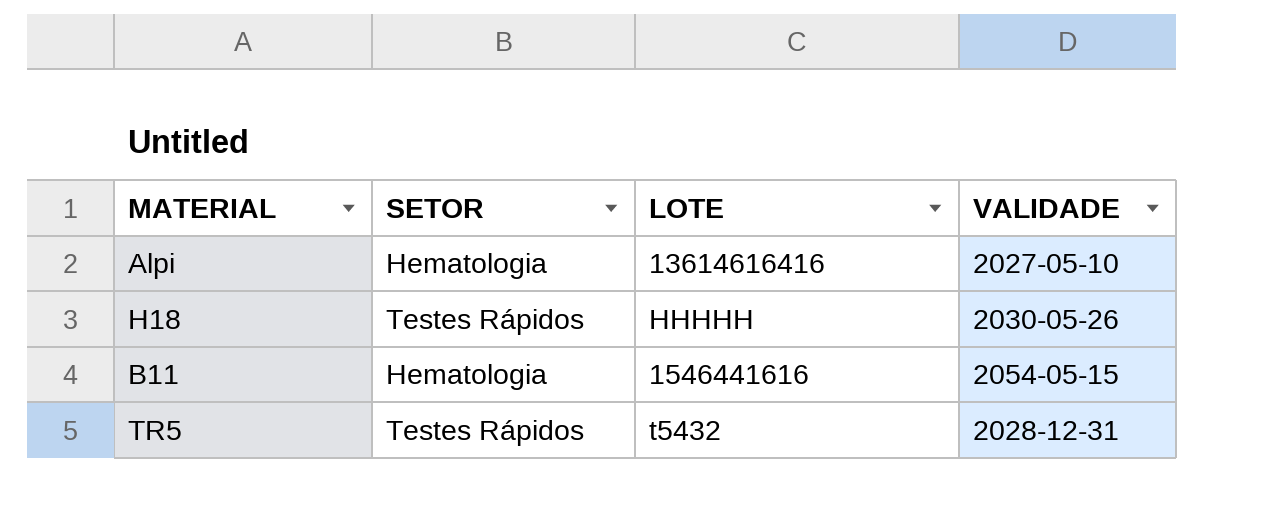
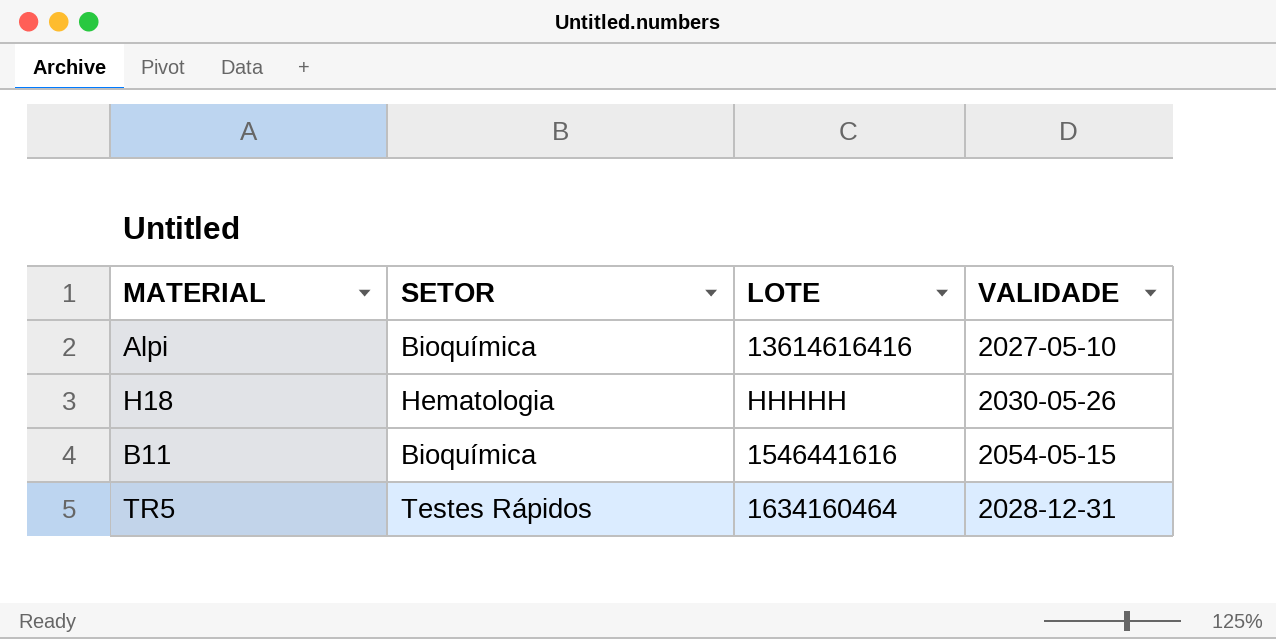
Alpi | SETOR: Hematologia -> Bioquímica
H18 | SETOR: Testes Rápidos -> Hematologia
B11 | SETOR: Hematologia -> Bioquímica
TR5 | LOTE: t5432 -> 1634160464

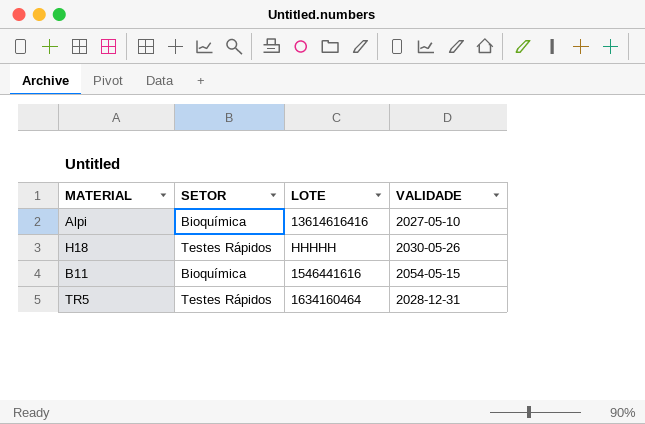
H18 | SETOR: Hematologia -> Testes Rápidos

